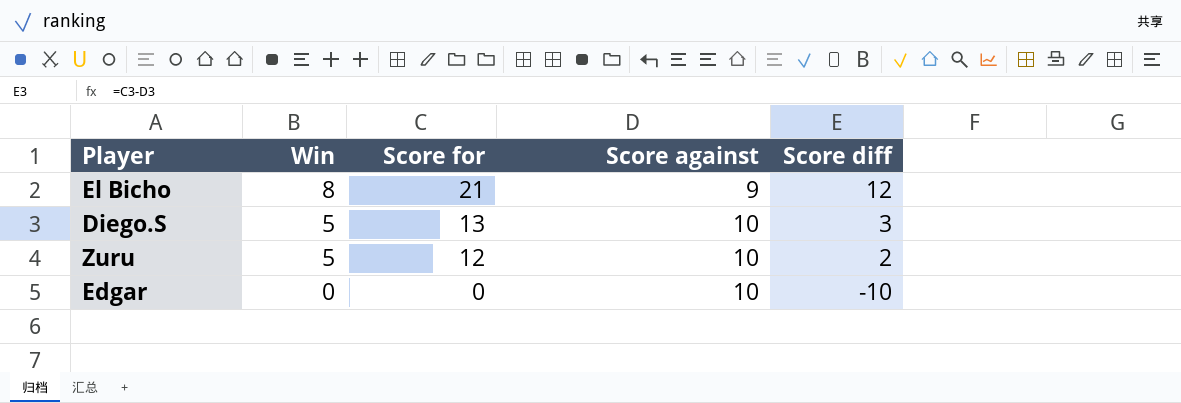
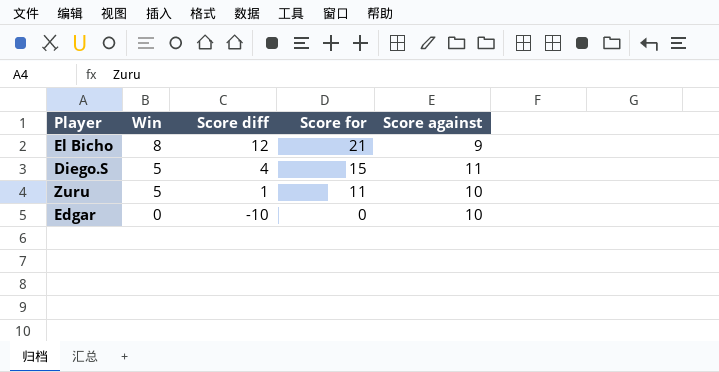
column Score diff | position: 5 -> 3
Diego.S | Score diff: 3 -> 4
Diego.S | Score for: 13 -> 15
Diego.S | Score against: 10 -> 11
Zuru | Score diff: 2 -> 1
Zuru | Score for: 12 -> 11

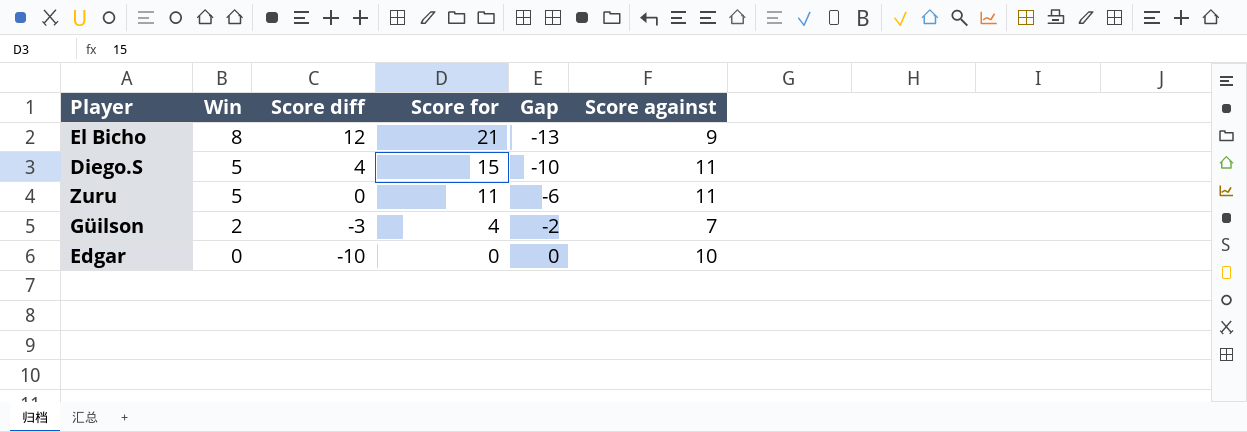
column Gap | formula: none -> [Win] - [Score for]
Zuru | Score diff: 1 -> 0
Zuru | Score against: 10 -> 11
row Güilson: none -> 2 | -3 | 4 | -2 | 7

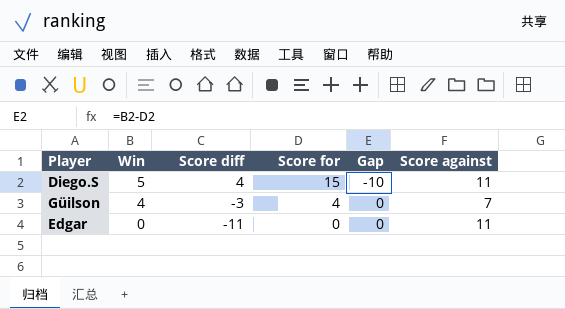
row El Bicho: 8 | 12 | 21 | -13 | 9 -> none
row Zuru: 5 | 0 | 11 | -6 | 11 -> none
Güilson | Win: 2 -> 4
Güilson | Gap: -2 -> 0
Edgar | Score diff: -10 -> -11
Edgar | Score against: 10 -> 11

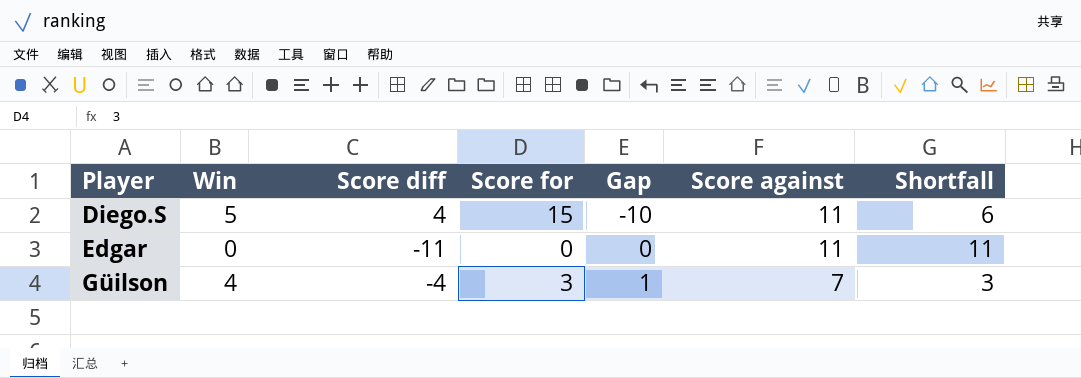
row order: Win descending -> Player ascending
column Shortfall | formula: none -> [Score against] - [Win]
Güilson | Score diff: -3 -> -4
Güilson | Score for: 4 -> 3
Güilson | Gap: 0 -> 1

